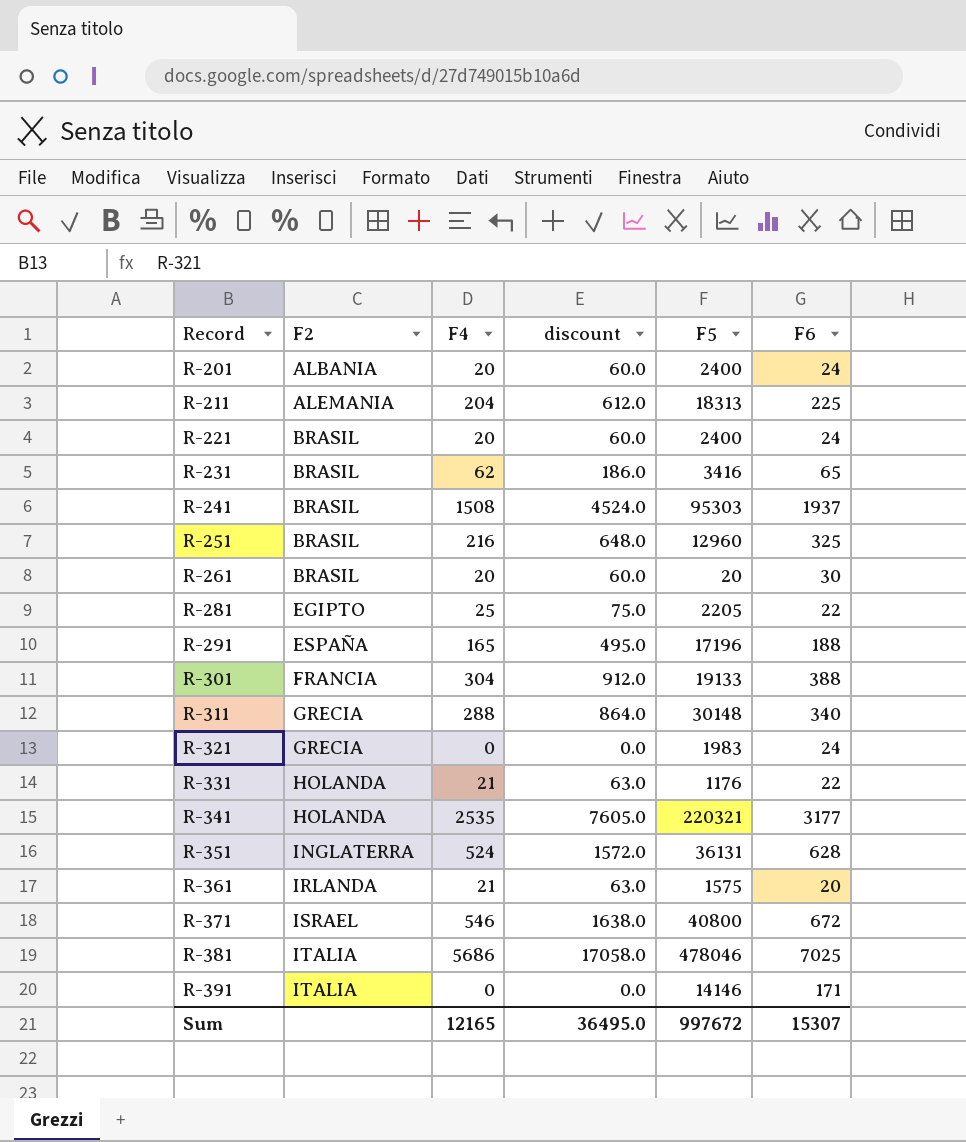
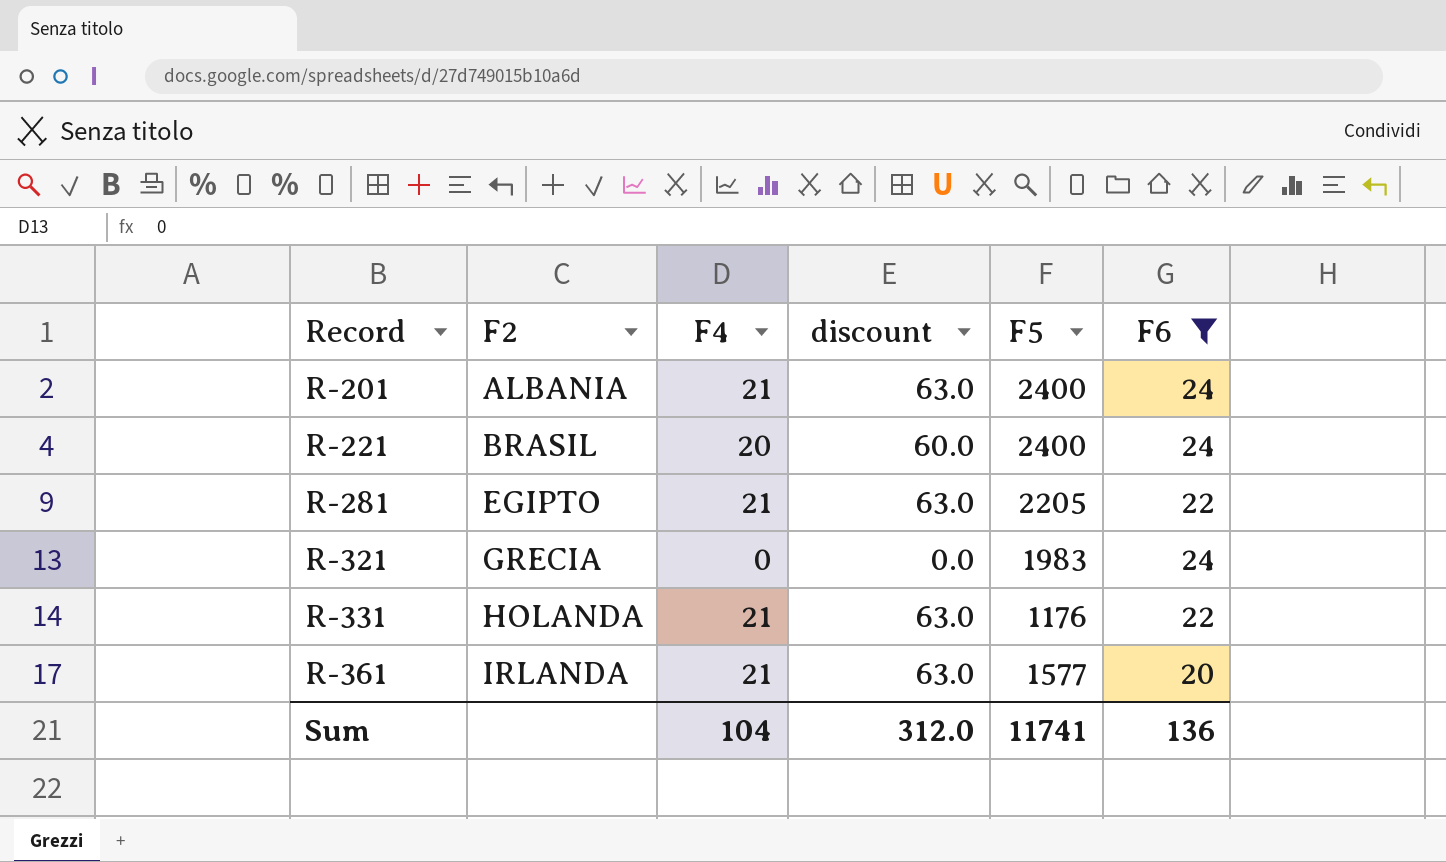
filter: none -> F6 <= 24
R-201 | F4: 20 -> 21
R-201 | discount: 60.0 -> 63.0
R-281 | F4: 25 -> 21
R-281 | discount: 75.0 -> 63.0
R-361 | F5: 1575 -> 1577
Sum | F4: 12165 -> 104
Sum | discount: 36495.0 -> 312.0
Sum | F5: 997672 -> 11741
Sum | F6: 15307 -> 136

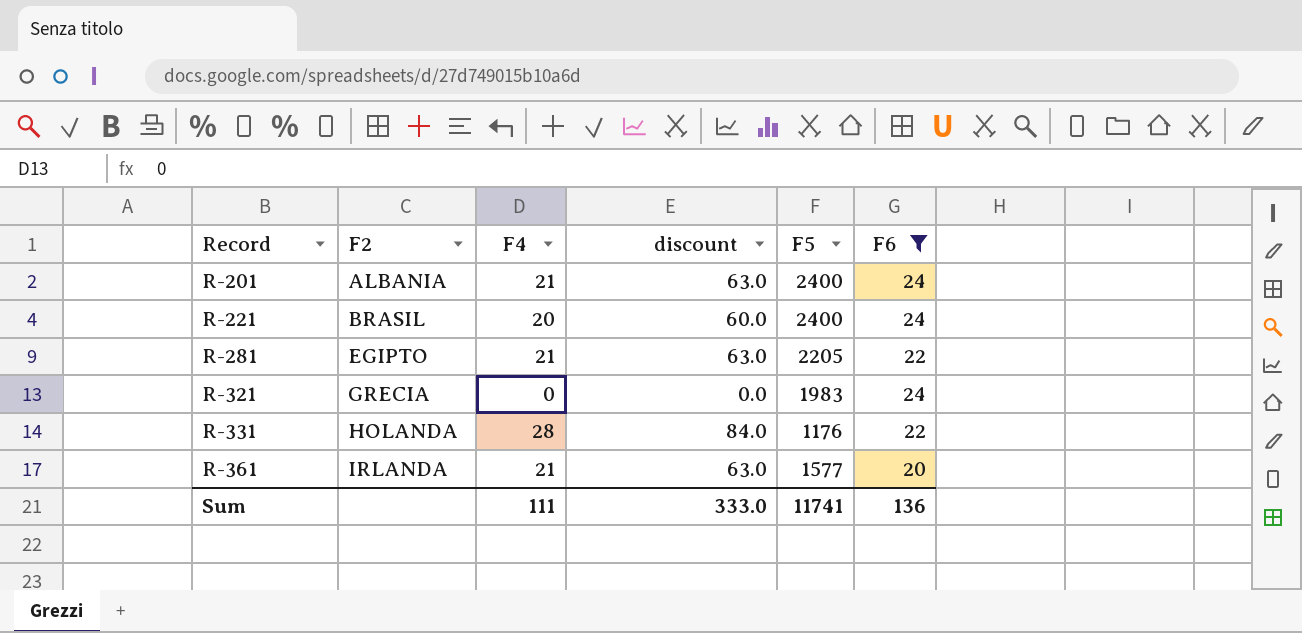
R-331 | F4: 21 -> 28
R-331 | discount: 63.0 -> 84.0
Sum | F4: 104 -> 111
Sum | discount: 312.0 -> 333.0

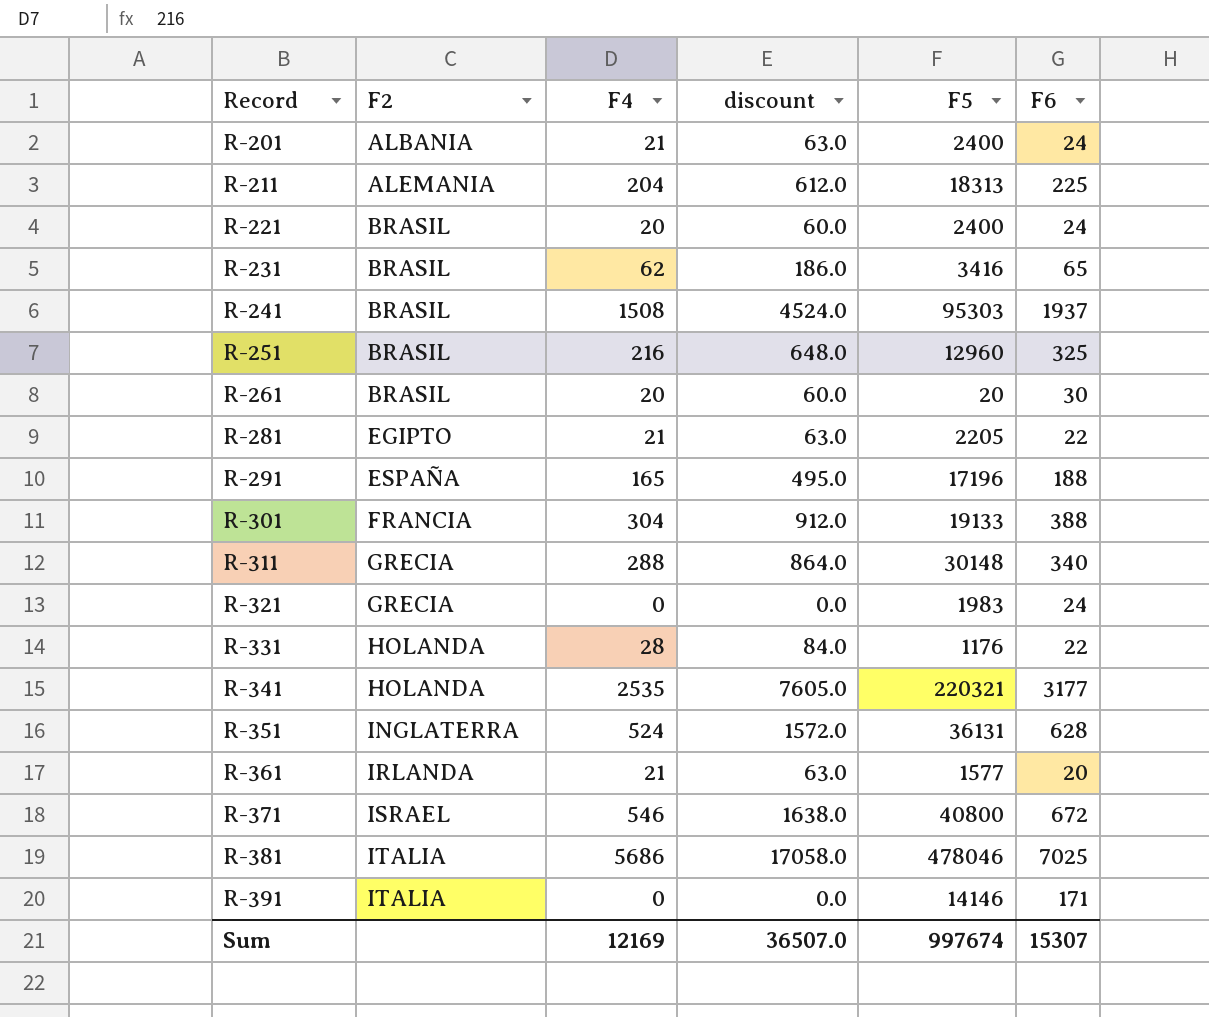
filter: F6 <= 24 -> none
Sum | F4: 111 -> 12169
Sum | discount: 333.0 -> 36507.0
Sum | F5: 11741 -> 997674
Sum | F6: 136 -> 15307

